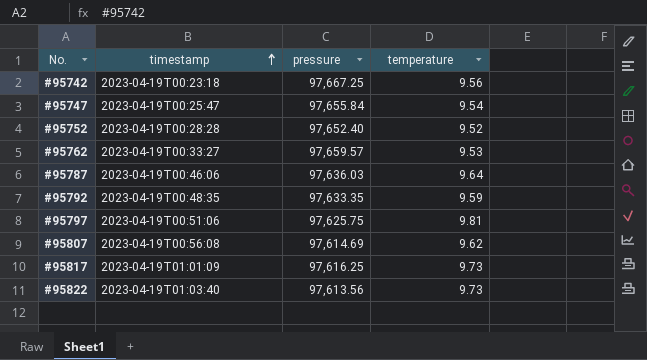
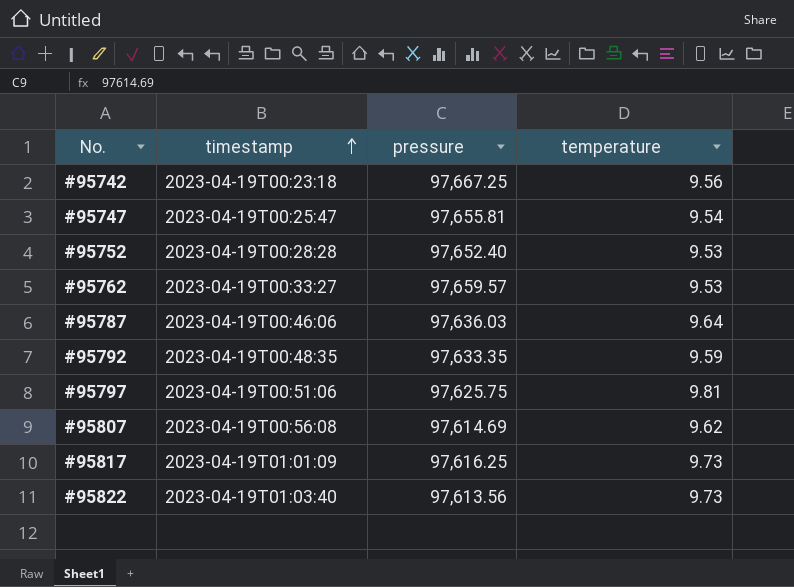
#95747 | pressure: 97,655.84 -> 97,655.81
#95752 | temperature: 9.52 -> 9.53

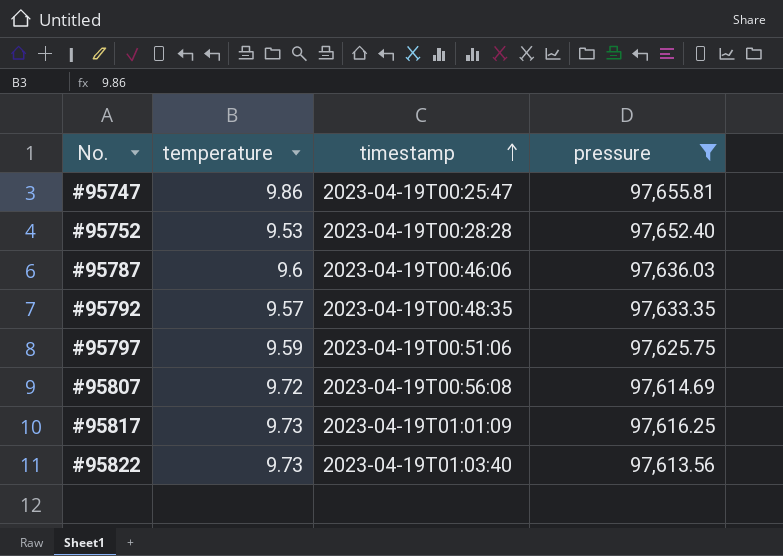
filter: none -> pressure <= 97,655.81
column temperature | position: 4 -> 2
#95747 | temperature: 9.54 -> 9.86
#95787 | temperature: 9.64 -> 9.6
#95792 | temperature: 9.59 -> 9.57
#95797 | temperature: 9.81 -> 9.59
#95807 | temperature: 9.62 -> 9.72

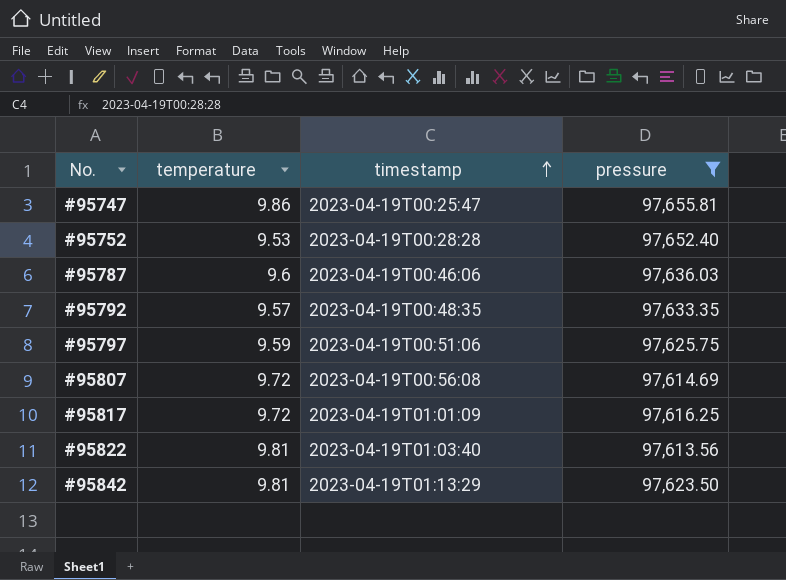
#95817 | temperature: 9.73 -> 9.72
#95822 | temperature: 9.73 -> 9.81
row #95842: none -> 9.81 | 2023-04-19T01:13:29 | 97,623.50

